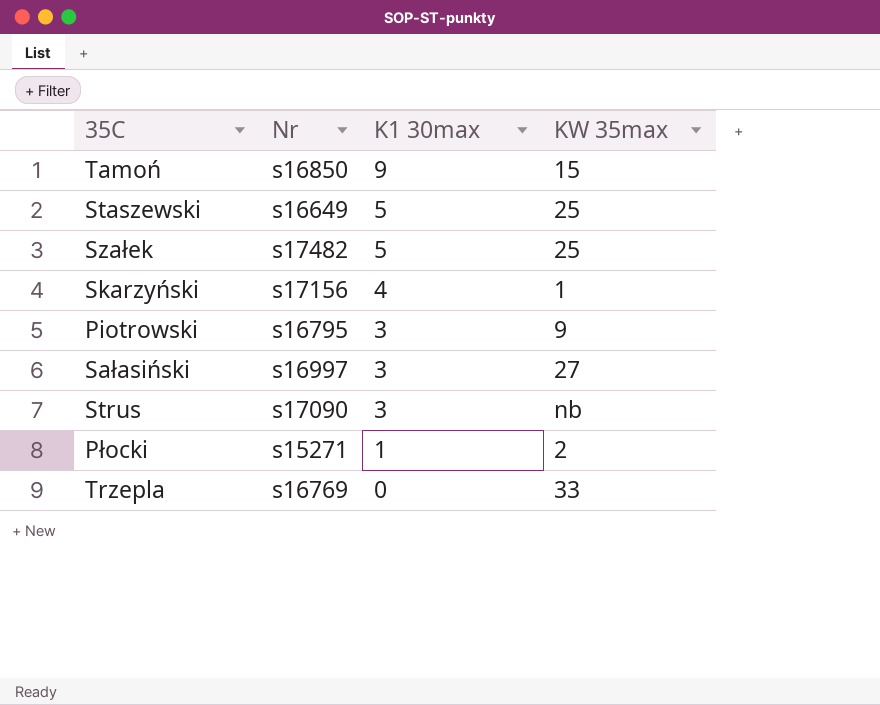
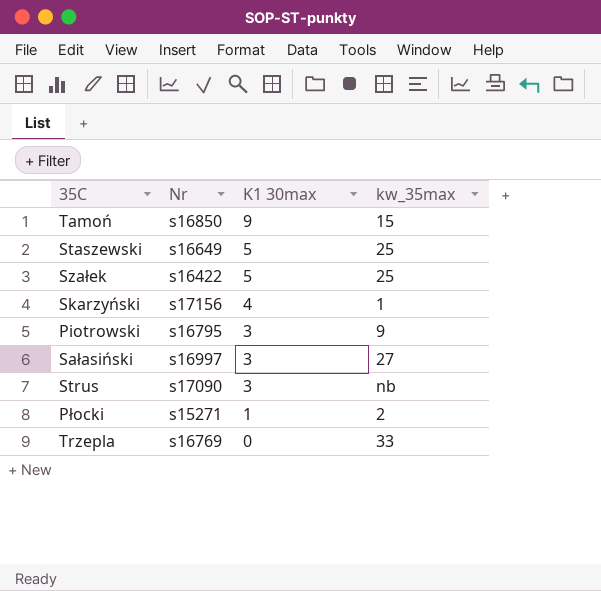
column name: KW 35max -> kw_35max
Szałek | Nr: s17482 -> s16422

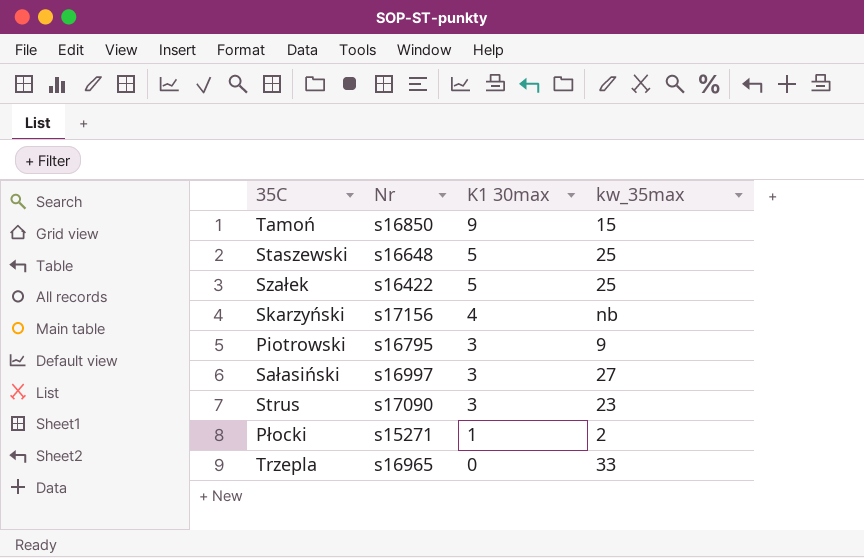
Staszewski | Nr: s16649 -> s16648
Skarzyński | kw_35max: 1 -> nb
Strus | kw_35max: nb -> 23
Trzepla | Nr: s16769 -> s16965

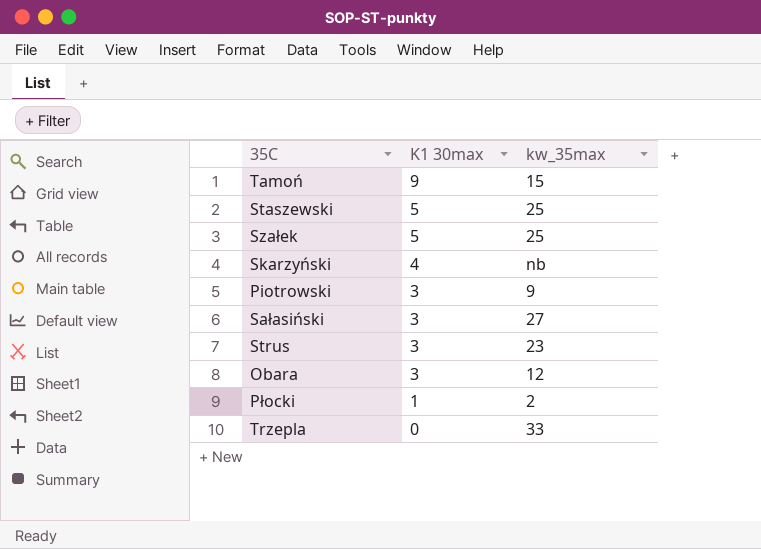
column Nr | position: 2 -> none
row Obara: none -> 3 | 12

